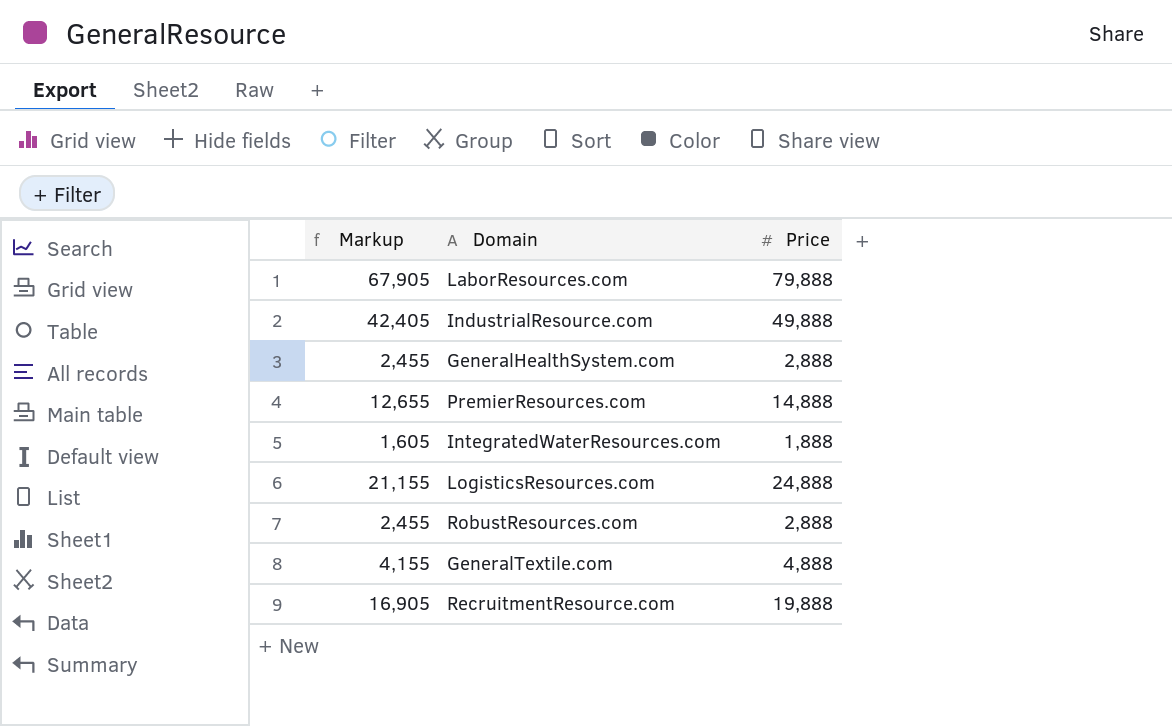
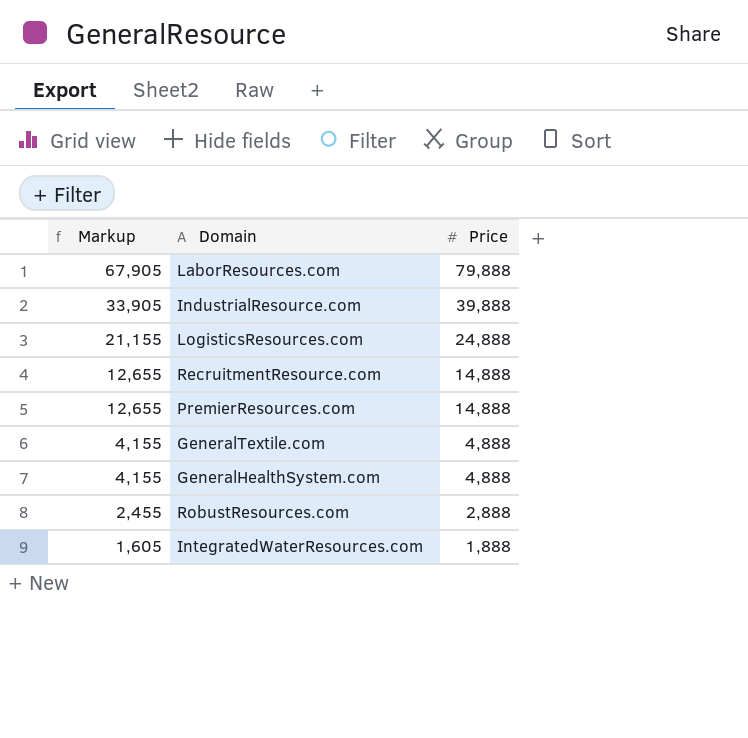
row order: none -> Markup descending
IndustrialResource.com | Markup: 42,405 -> 33,905
IndustrialResource.com | Price: 49,888 -> 39,888
RecruitmentResource.com | Markup: 16,905 -> 12,655
RecruitmentResource.com | Price: 19,888 -> 14,888
GeneralHealthSystem.com | Markup: 2,455 -> 4,155
GeneralHealthSystem.com | Price: 2,888 -> 4,888

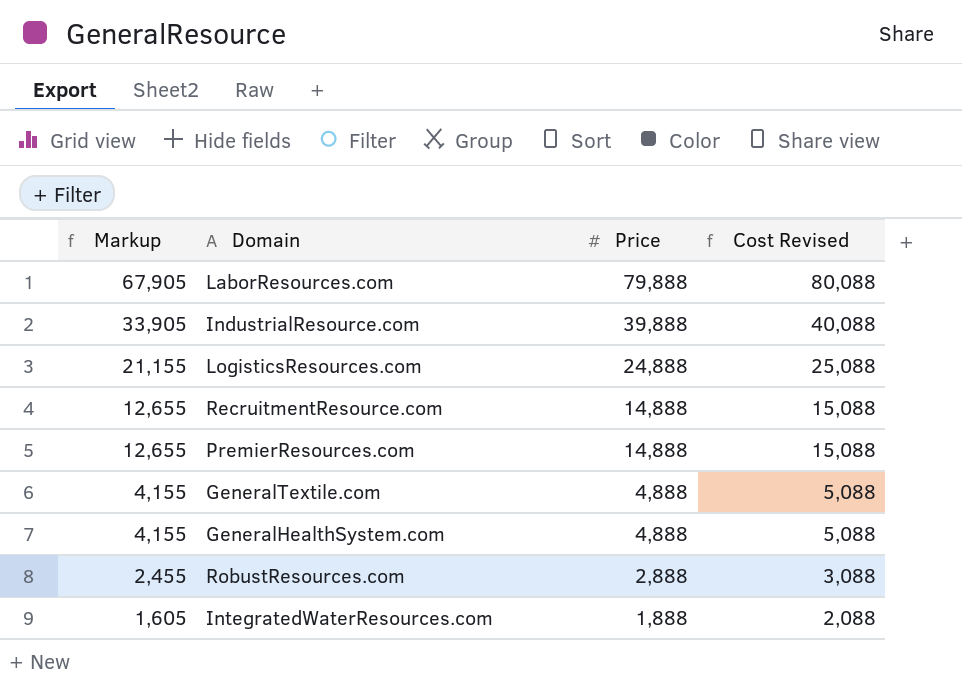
column Cost Revised | formula: none -> [Price] + 200

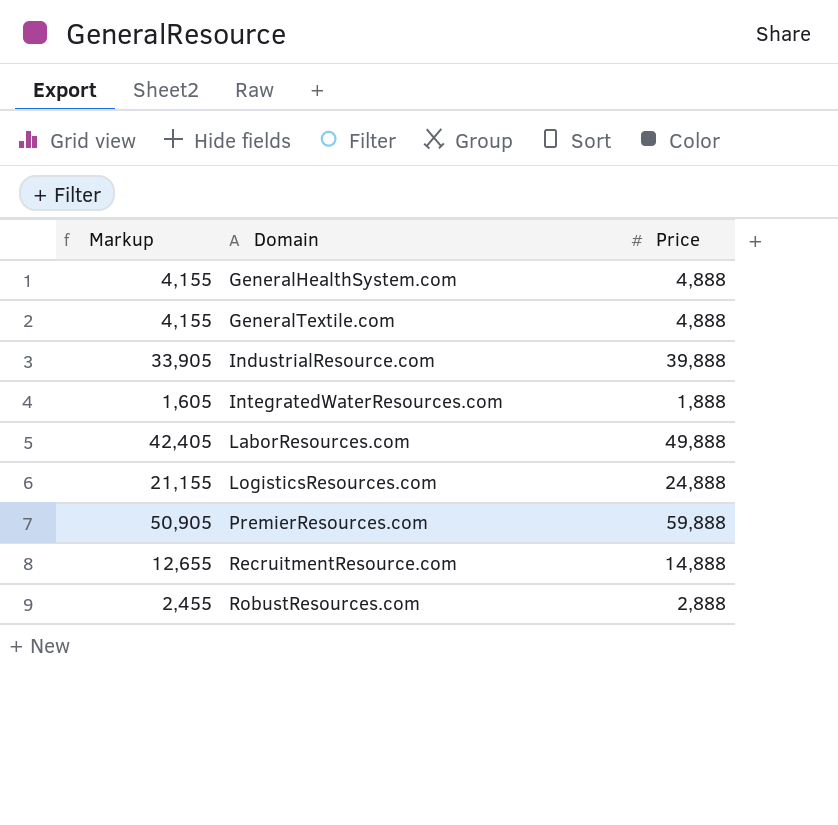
row order: Markup descending -> Domain ascending
column Cost Revised | formula: [Price] + 200 -> none
LaborResources.com | Markup: 67,905 -> 42,405
LaborResources.com | Price: 79,888 -> 49,888
PremierResources.com | Markup: 12,655 -> 50,905
PremierResources.com | Price: 14,888 -> 59,888

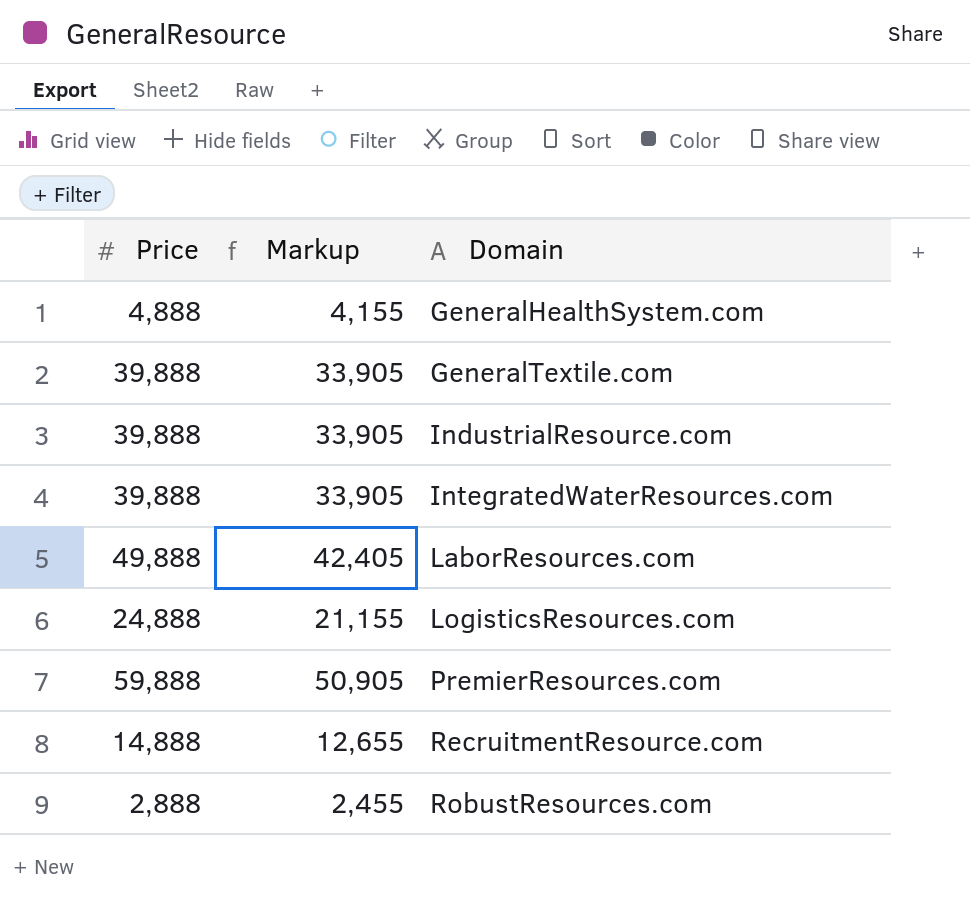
column Price | position: 3 -> 1
GeneralTextile.com | Price: 4,888 -> 39,888
GeneralTextile.com | Markup: 4,155 -> 33,905
IntegratedWaterResources.com | Price: 1,888 -> 39,888
IntegratedWaterResources.com | Markup: 1,605 -> 33,905

